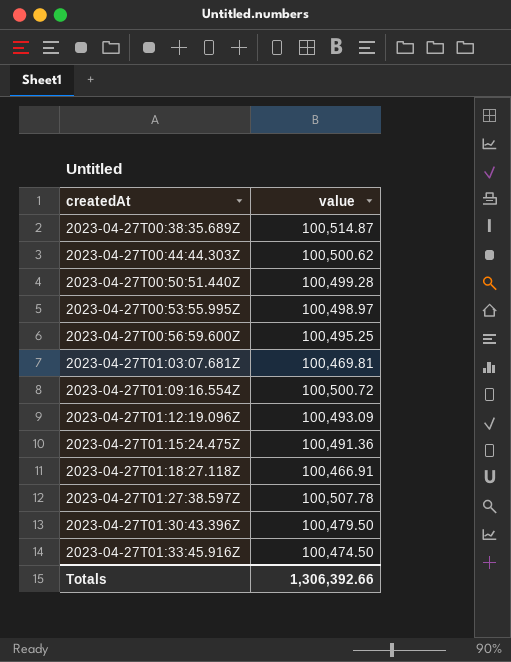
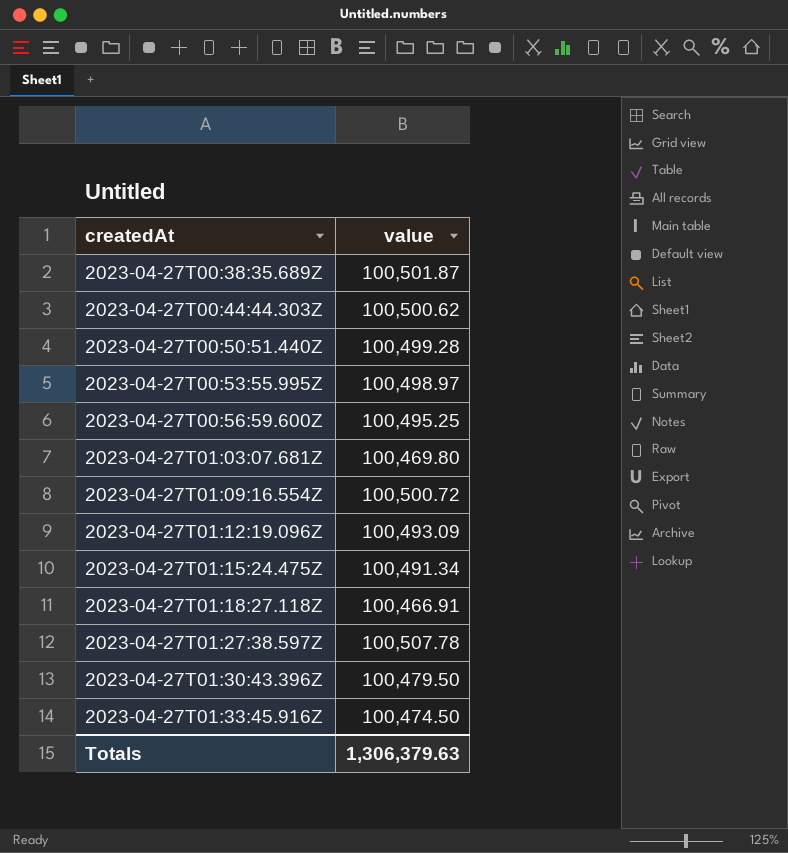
2023-04-27T00:38:35.689Z | value: 100,514.87 -> 100,501.87
2023-04-27T01:03:07.681Z | value: 100,469.81 -> 100,469.80
2023-04-27T01:15:24.475Z | value: 100,491.36 -> 100,491.34
Totals | value: 1,306,392.66 -> 1,306,379.63

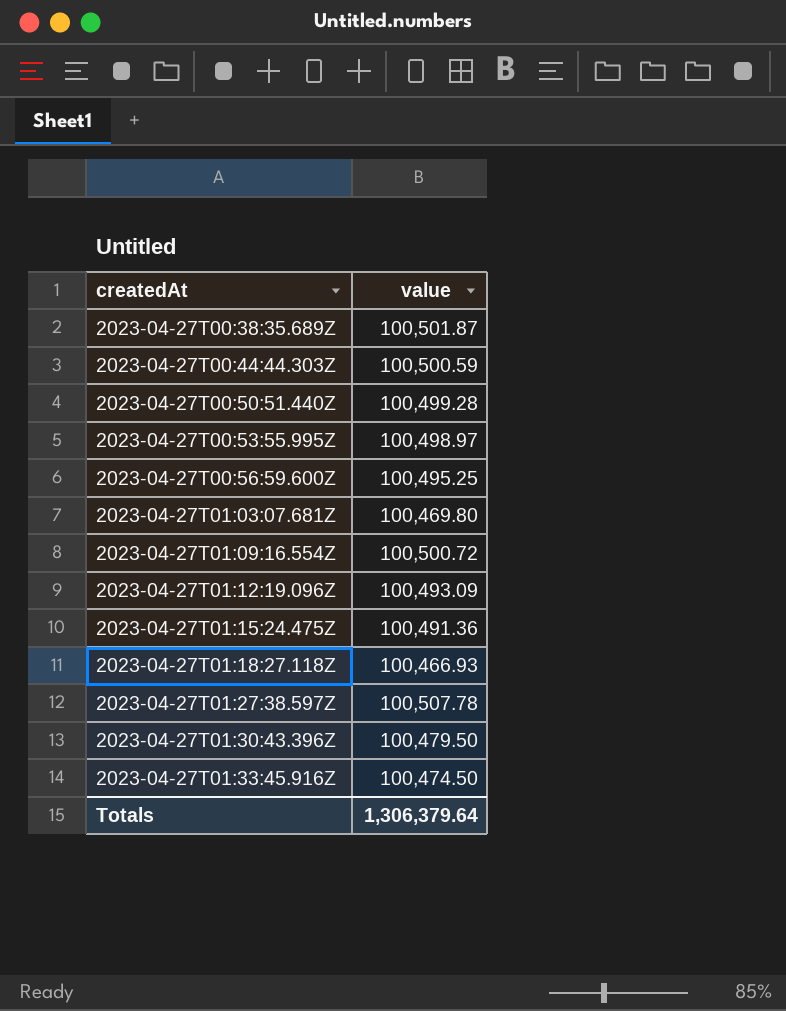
2023-04-27T00:44:44.303Z | value: 100,500.62 -> 100,500.59
2023-04-27T01:15:24.475Z | value: 100,491.34 -> 100,491.36
2023-04-27T01:18:27.118Z | value: 100,466.91 -> 100,466.93
Totals | value: 1,306,379.63 -> 1,306,379.64

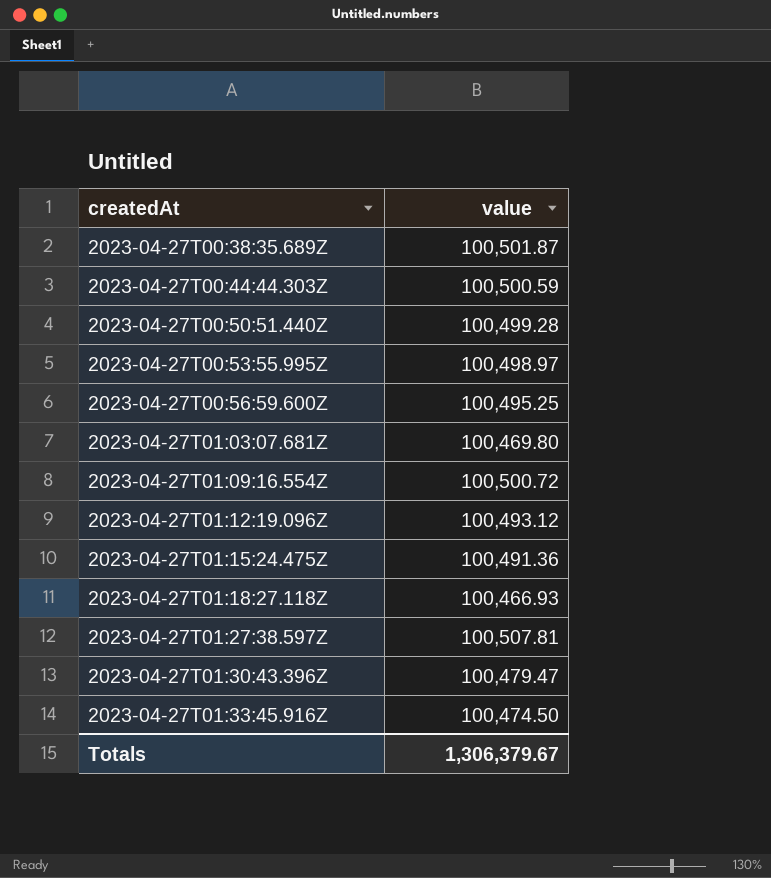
2023-04-27T01:12:19.096Z | value: 100,493.09 -> 100,493.12
2023-04-27T01:27:38.597Z | value: 100,507.78 -> 100,507.81
2023-04-27T01:30:43.396Z | value: 100,479.50 -> 100,479.47
Totals | value: 1,306,379.64 -> 1,306,379.67

